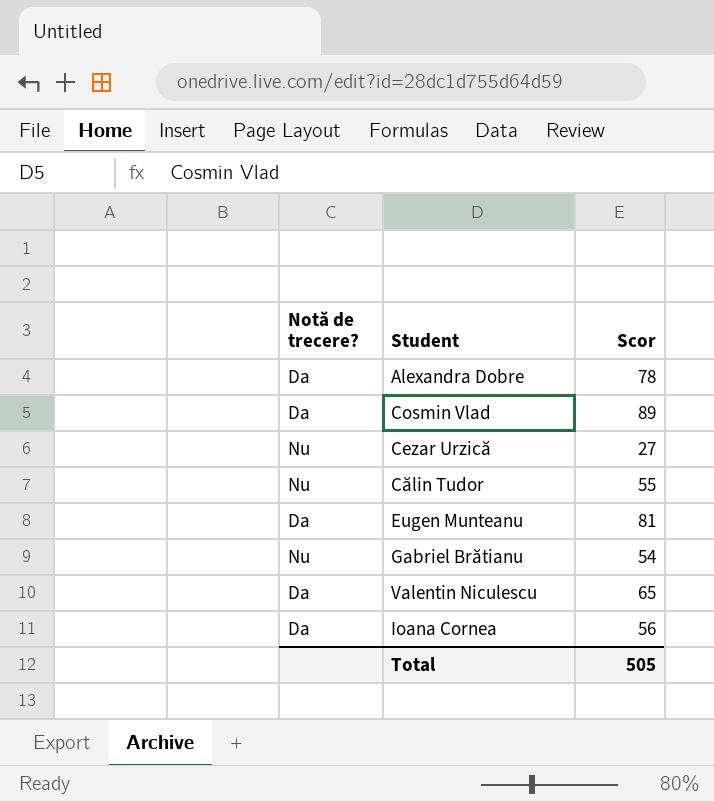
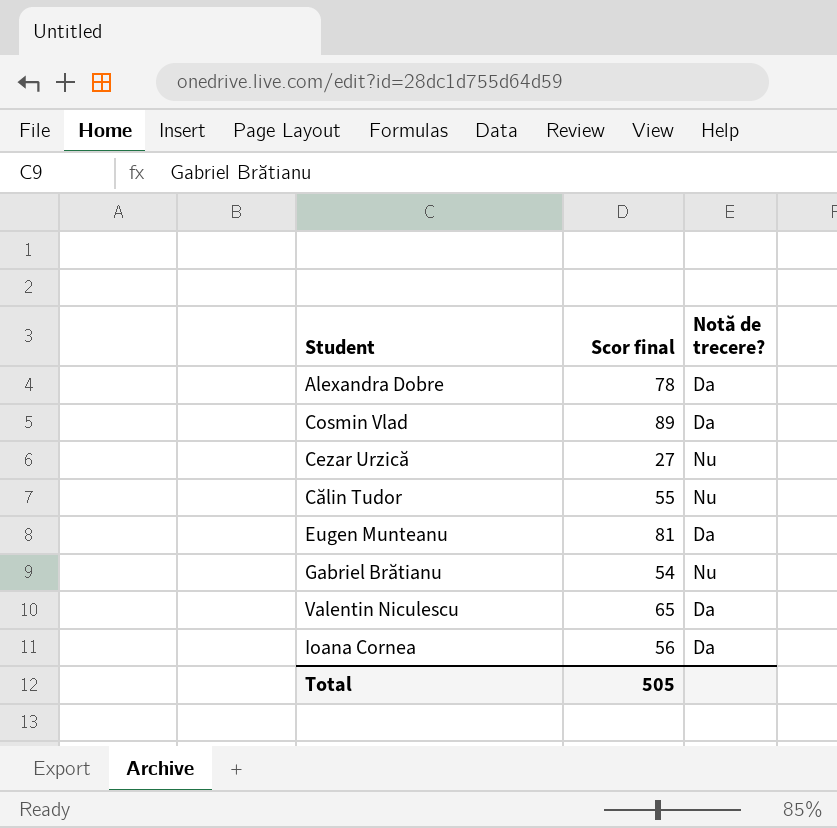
column name: Scor -> Scor final
column Notă de trecere? | position: 1 -> 3

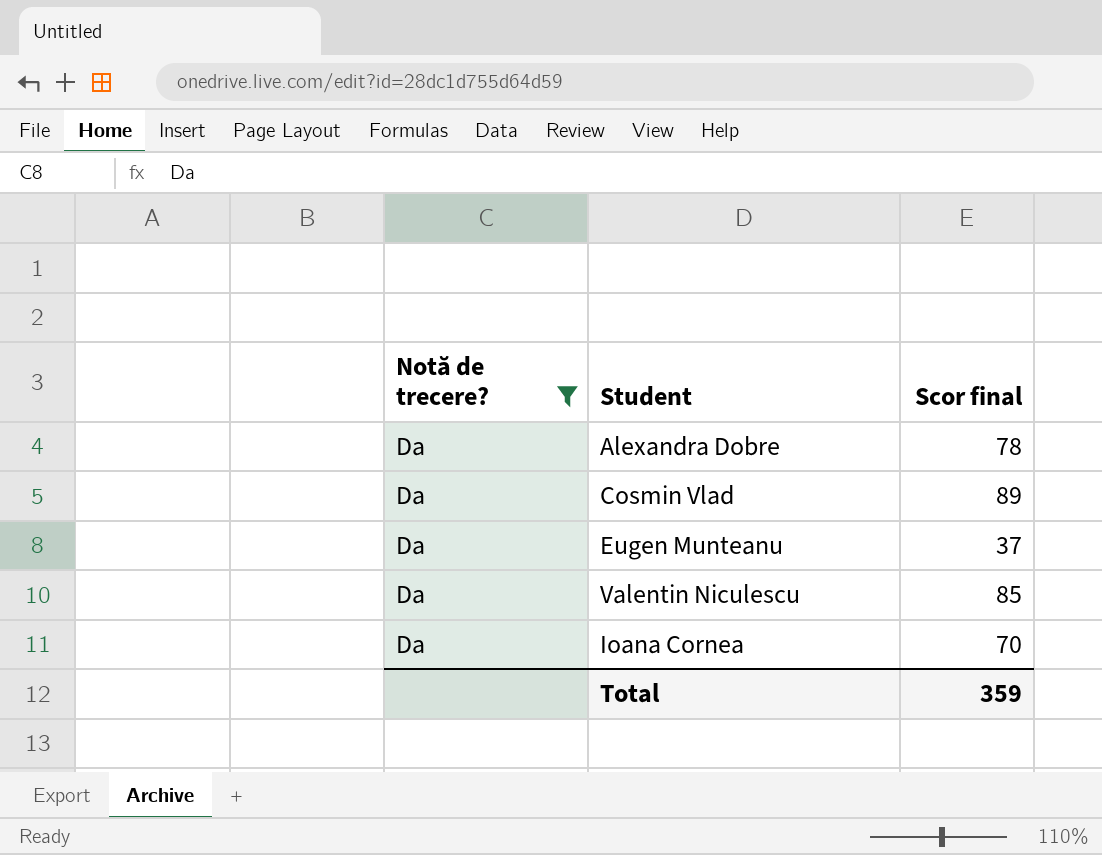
filter: none -> Notă de trecere? = Da
column Notă de trecere? | position: 3 -> 1
Eugen Munteanu | Scor final: 81 -> 37
Valentin Niculescu | Scor final: 65 -> 85
Ioana Cornea | Scor final: 56 -> 70
Total | Scor final: 505 -> 359

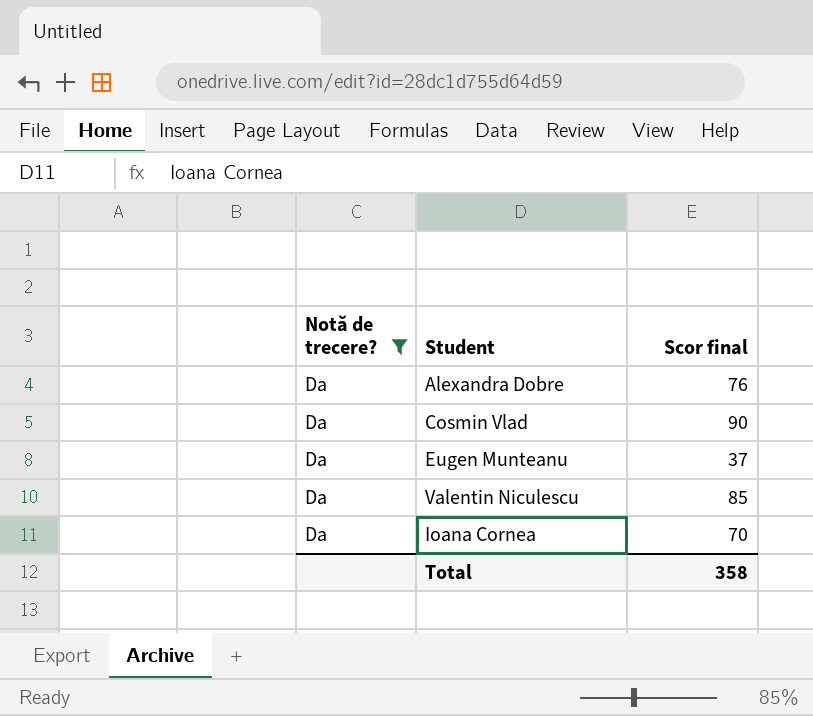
Alexandra Dobre | Scor final: 78 -> 76
Cosmin Vlad | Scor final: 89 -> 90
Total | Scor final: 359 -> 358

